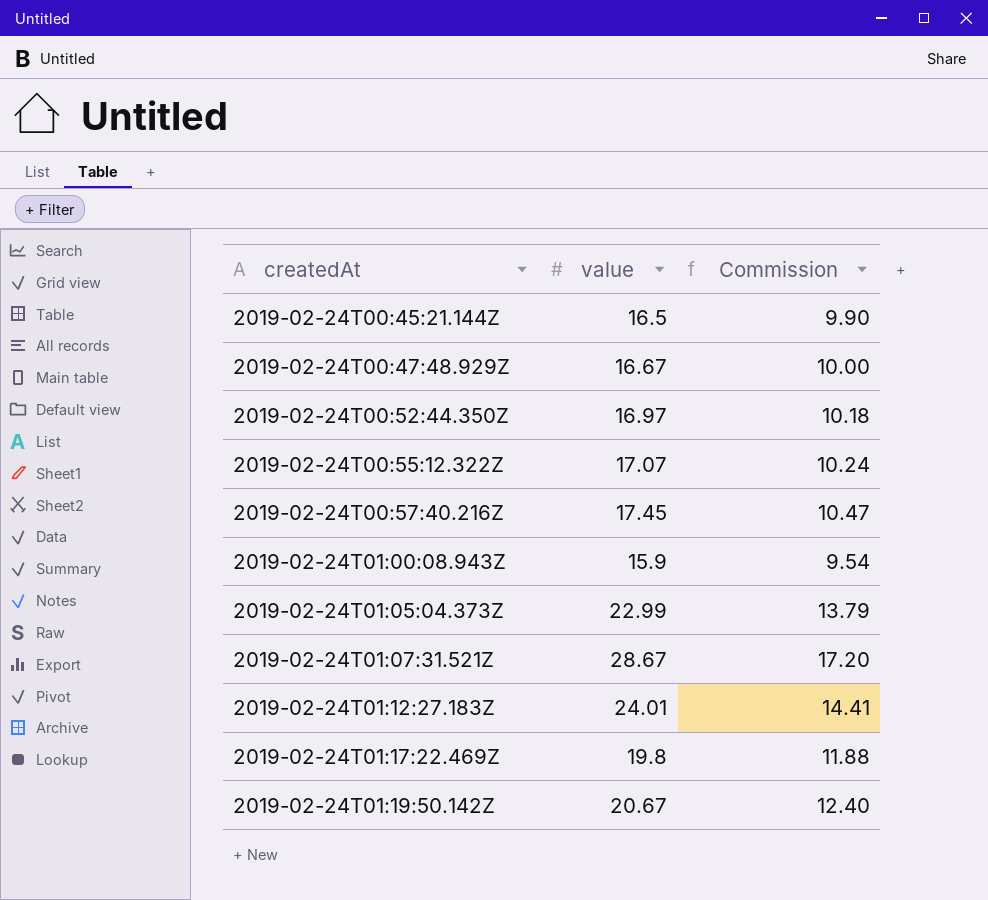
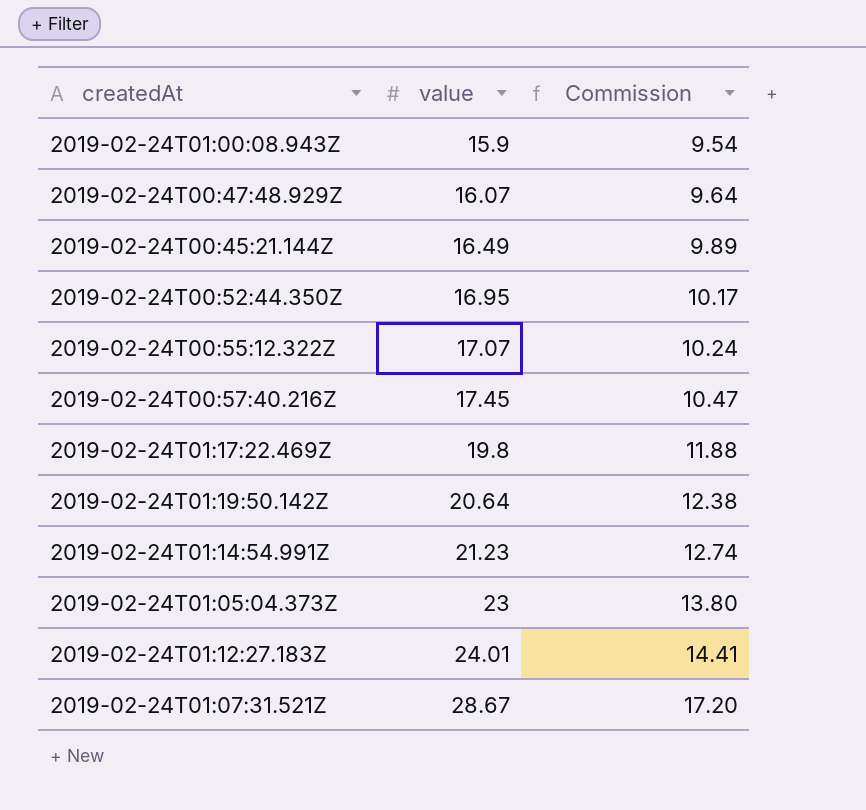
row order: createdAt ascending -> value ascending
2019-02-24T00:47:48.929Z | value: 16.67 -> 16.07
2019-02-24T00:47:48.929Z | Commission: 10.00 -> 9.64
2019-02-24T00:45:21.144Z | value: 16.5 -> 16.49
2019-02-24T00:45:21.144Z | Commission: 9.90 -> 9.89
2019-02-24T00:52:44.350Z | value: 16.97 -> 16.95
2019-02-24T00:52:44.350Z | Commission: 10.18 -> 10.17
2019-02-24T01:19:50.142Z | value: 20.67 -> 20.64
2019-02-24T01:19:50.142Z | Commission: 12.40 -> 12.38
row 2019-02-24T01:14:54.991Z: none -> 21.23 | 12.74
2019-02-24T01:05:04.373Z | value: 22.99 -> 23
2019-02-24T01:05:04.373Z | Commission: 13.79 -> 13.80

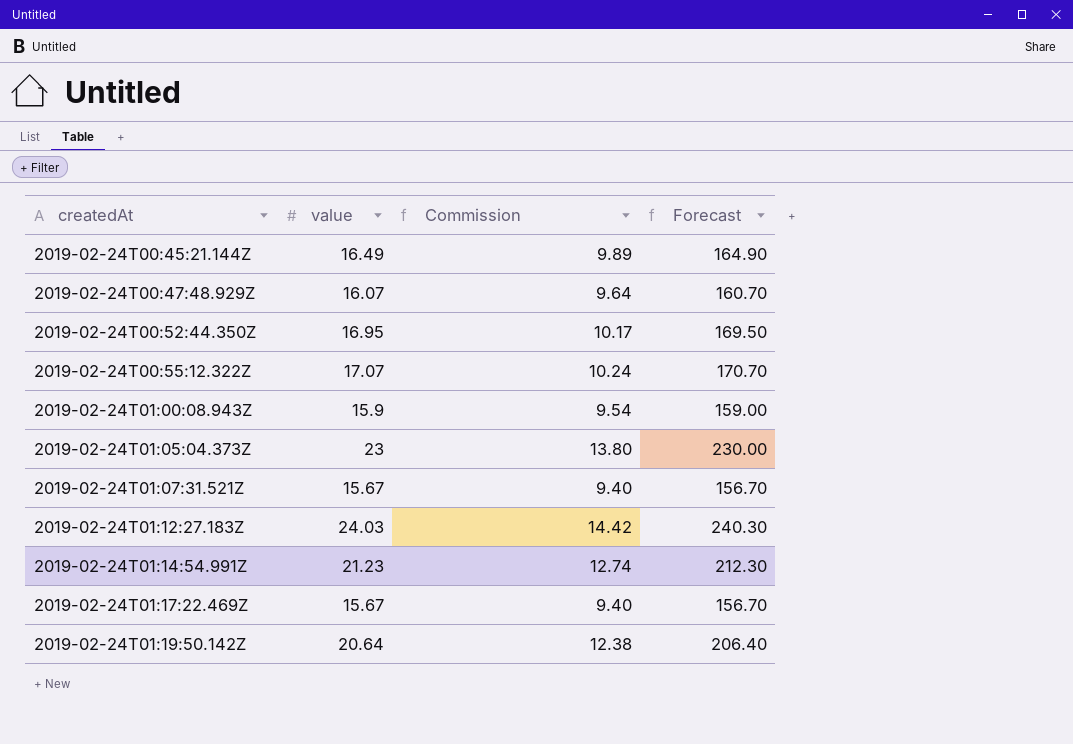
row order: value ascending -> createdAt ascending
column Forecast | formula: none -> [value] * 10
row 2019-02-24T00:57:40.216Z: 17.45 | 10.47 -> none
2019-02-24T01:07:31.521Z | value: 28.67 -> 15.67
2019-02-24T01:07:31.521Z | Commission: 17.20 -> 9.40
2019-02-24T01:12:27.183Z | value: 24.01 -> 24.03
2019-02-24T01:12:27.183Z | Commission: 14.41 -> 14.42
2019-02-24T01:17:22.469Z | value: 19.8 -> 15.67
2019-02-24T01:17:22.469Z | Commission: 11.88 -> 9.40

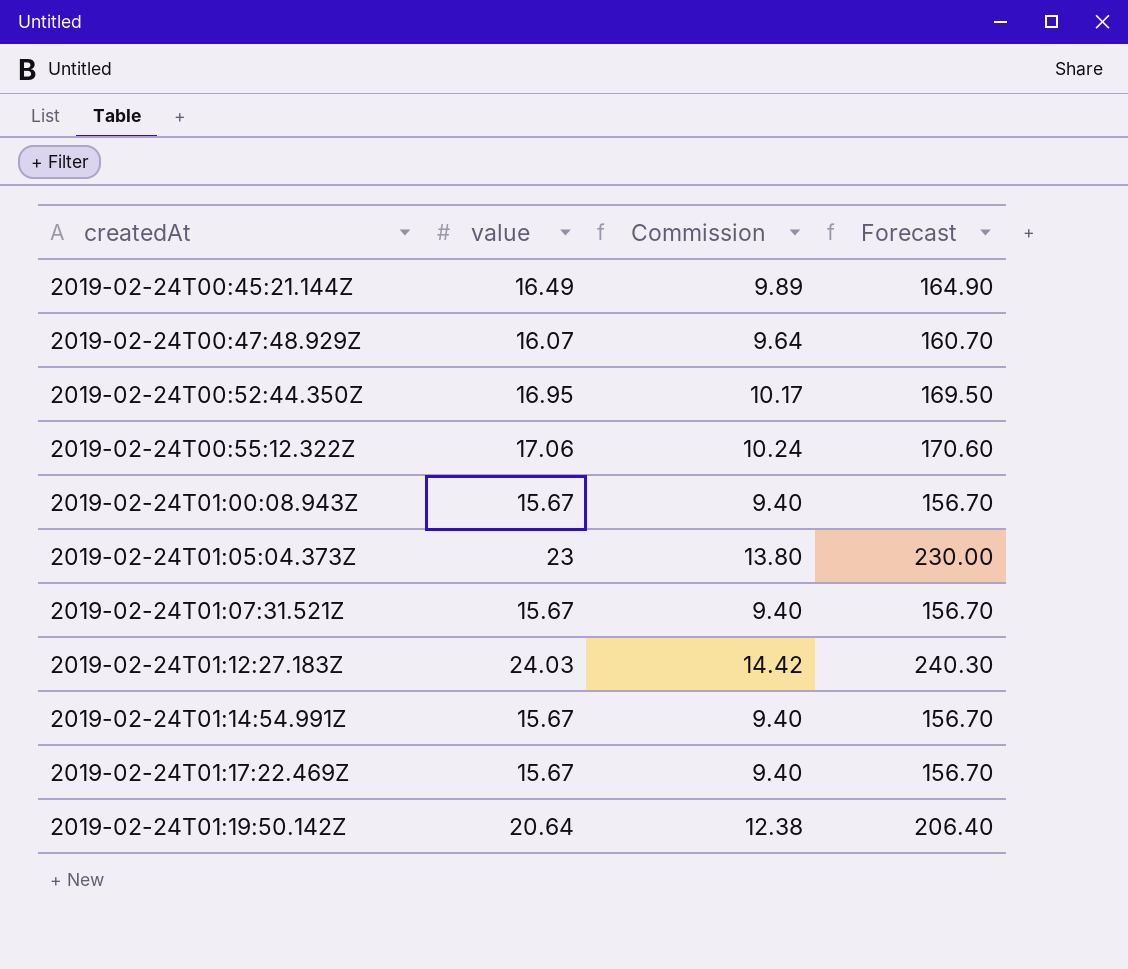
2019-02-24T00:55:12.322Z | value: 17.07 -> 17.06
2019-02-24T00:55:12.322Z | Forecast: 170.70 -> 170.60
2019-02-24T01:00:08.943Z | value: 15.9 -> 15.67
2019-02-24T01:00:08.943Z | Commission: 9.54 -> 9.40
2019-02-24T01:00:08.943Z | Forecast: 159.00 -> 156.70
2019-02-24T01:14:54.991Z | value: 21.23 -> 15.67
2019-02-24T01:14:54.991Z | Commission: 12.74 -> 9.40
2019-02-24T01:14:54.991Z | Forecast: 212.30 -> 156.70

